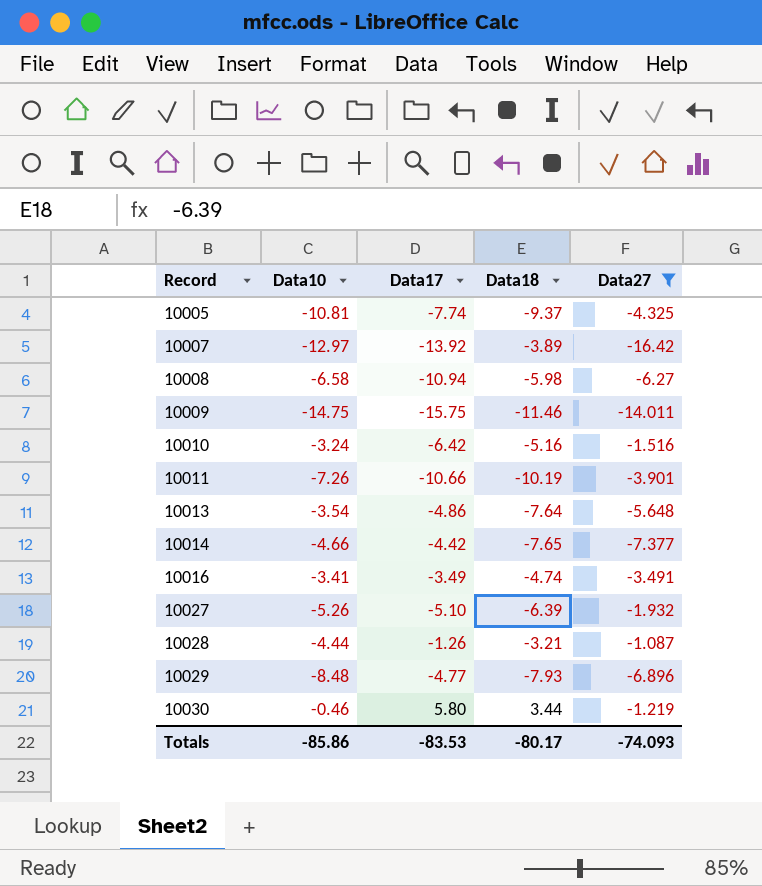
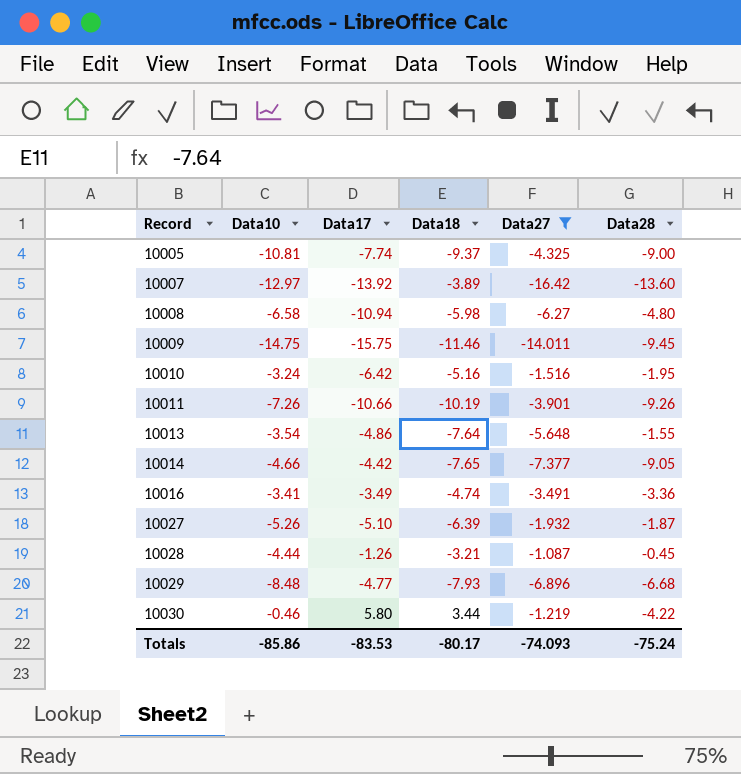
column Data28 | position: none -> 6

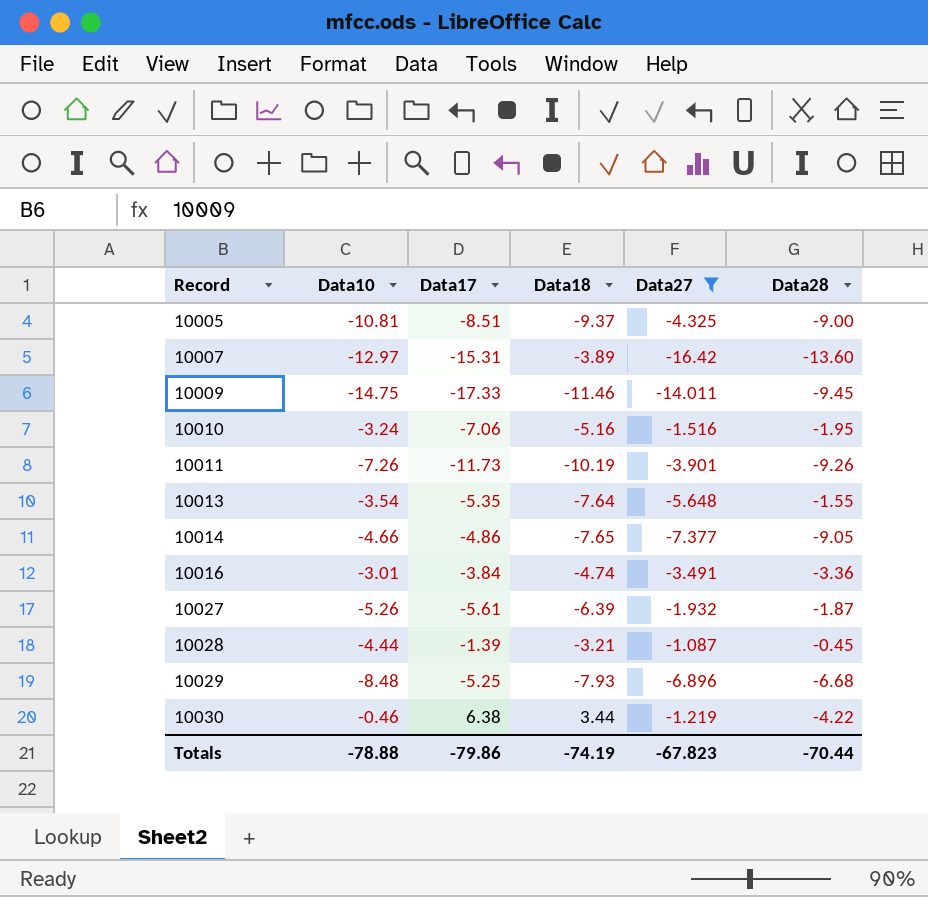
row 10008: -6.58 | -10.94 | -5.98 | -6.27 | -4.80 -> none
10005 | Data17: -7.74 -> -8.51
10007 | Data17: -13.92 -> -15.31
10009 | Data17: -15.75 -> -17.33
10010 | Data17: -6.42 -> -7.06
10011 | Data17: -10.66 -> -11.73
10013 | Data17: -4.86 -> -5.35
10014 | Data17: -4.42 -> -4.86
10016 | Data10: -3.41 -> -3.01
10016 | Data17: -3.49 -> -3.84
10027 | Data17: -5.10 -> -5.61
10028 | Data17: -1.26 -> -1.39
10029 | Data17: -4.77 -> -5.25
10030 | Data17: 5.80 -> 6.38
Totals | Data10: -85.86 -> -78.88
Totals | Data17: -83.53 -> -79.86
Totals | Data18: -80.17 -> -74.19
Totals | Data27: -74.093 -> -67.823
Totals | Data28: -75.24 -> -70.44

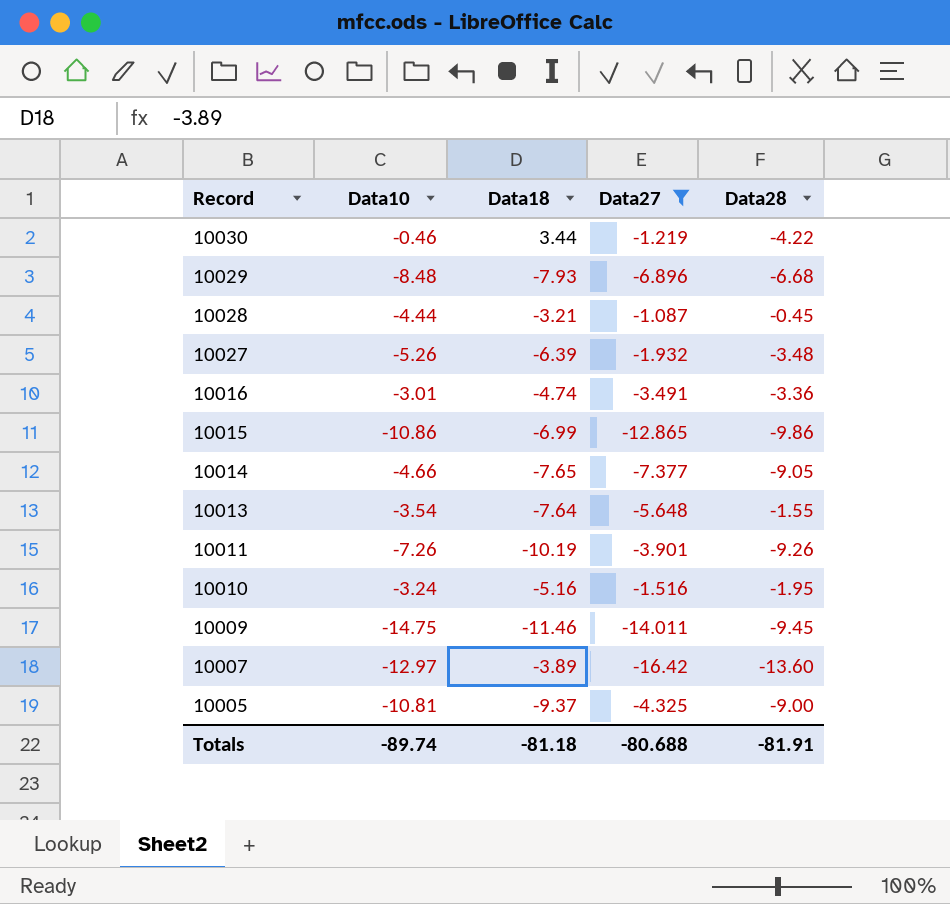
row order: Record ascending -> Record descending
column Data17 | position: 3 -> none
10027 | Data28: -1.87 -> -3.48
row 10015: none -> -10.86 | -6.99 | -12.865 | -9.86
Totals | Data10: -78.88 -> -89.74
Totals | Data18: -74.19 -> -81.18
Totals | Data27: -67.823 -> -80.688
Totals | Data28: -70.44 -> -81.91

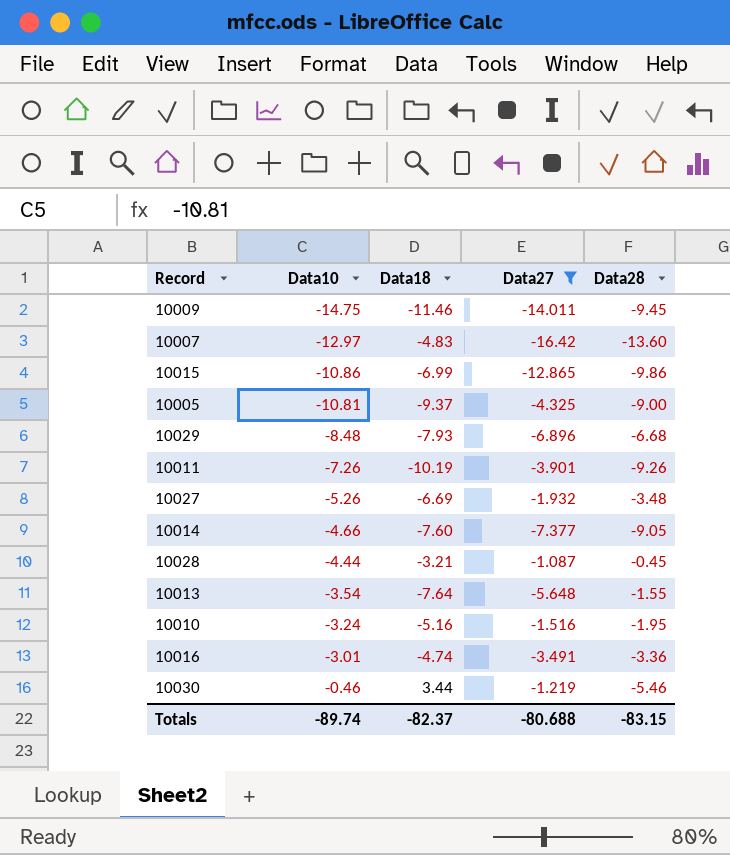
row order: Record descending -> Data10 ascending
10007 | Data18: -3.89 -> -4.83
10027 | Data18: -6.39 -> -6.69
10014 | Data18: -7.65 -> -7.60
10030 | Data28: -4.22 -> -5.46
Totals | Data18: -81.18 -> -82.37
Totals | Data28: -81.91 -> -83.15

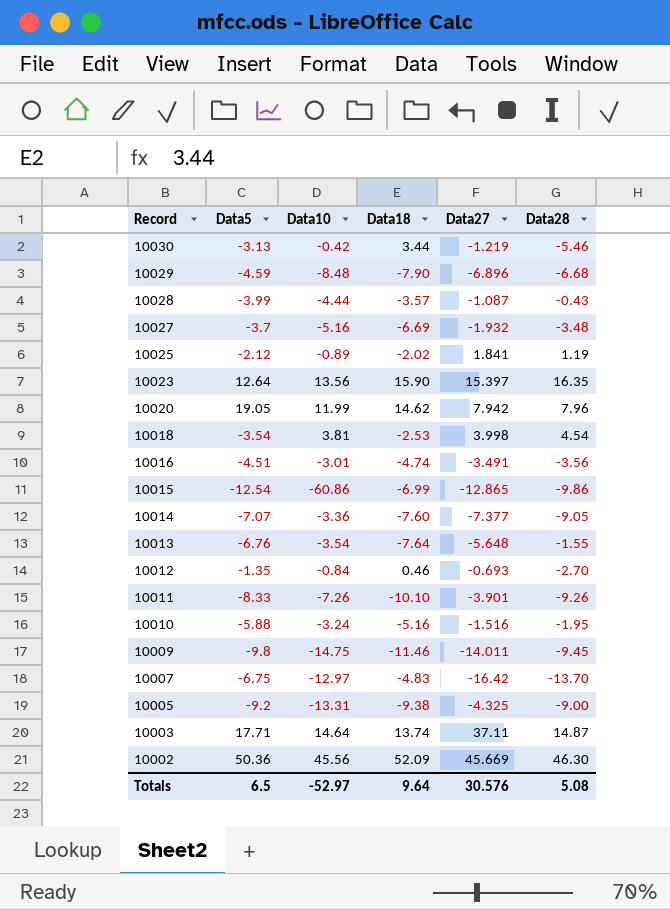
filter: Data27 <= -1.087 -> none
row order: Data10 ascending -> Record descending
column Data5 | position: none -> 2
10030 | Data10: -0.46 -> -0.42
10029 | Data18: -7.93 -> -7.90
10028 | Data18: -3.21 -> -3.57
10028 | Data28: -0.45 -> -0.43
10027 | Data10: -5.26 -> -5.16
10016 | Data28: -3.36 -> -3.56
10015 | Data10: -10.86 -> -60.86
10014 | Data10: -4.66 -> -3.36
10011 | Data18: -10.19 -> -10.10
10007 | Data28: -13.60 -> -13.70
10005 | Data10: -10.81 -> -13.31
10005 | Data18: -9.37 -> -9.38
Totals | Data10: -89.74 -> -52.97
Totals | Data18: -82.37 -> 9.64
Totals | Data27: -80.688 -> 30.576
Totals | Data28: -83.15 -> 5.08

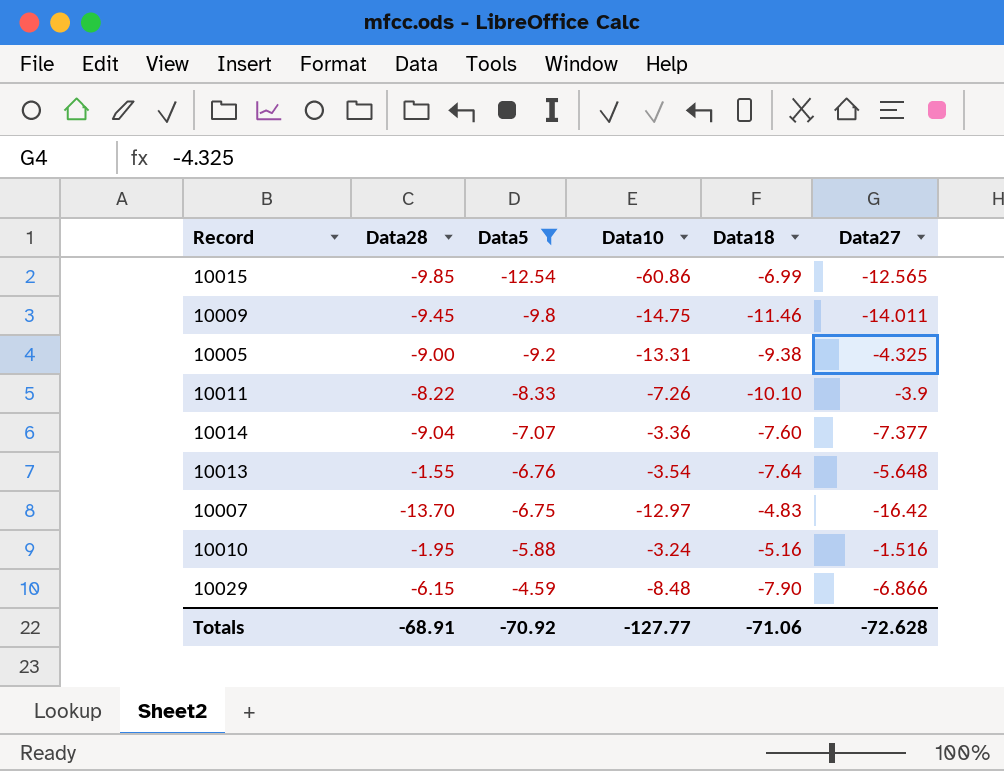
filter: none -> Data5 <= -4.59
row order: Record descending -> Data5 ascending
column Data28 | position: 6 -> 2
10015 | Data28: -9.86 -> -9.85
10015 | Data27: -12.865 -> -12.565
10011 | Data28: -9.26 -> -8.22
10011 | Data27: -3.901 -> -3.9
10014 | Data28: -9.05 -> -9.04
10029 | Data28: -6.68 -> -6.15
10029 | Data27: -6.896 -> -6.866
Totals | Data28: 5.08 -> -68.91
Totals | Data5: 6.5 -> -70.92
Totals | Data10: -52.97 -> -127.77
Totals | Data18: 9.64 -> -71.06
Totals | Data27: 30.576 -> -72.628

